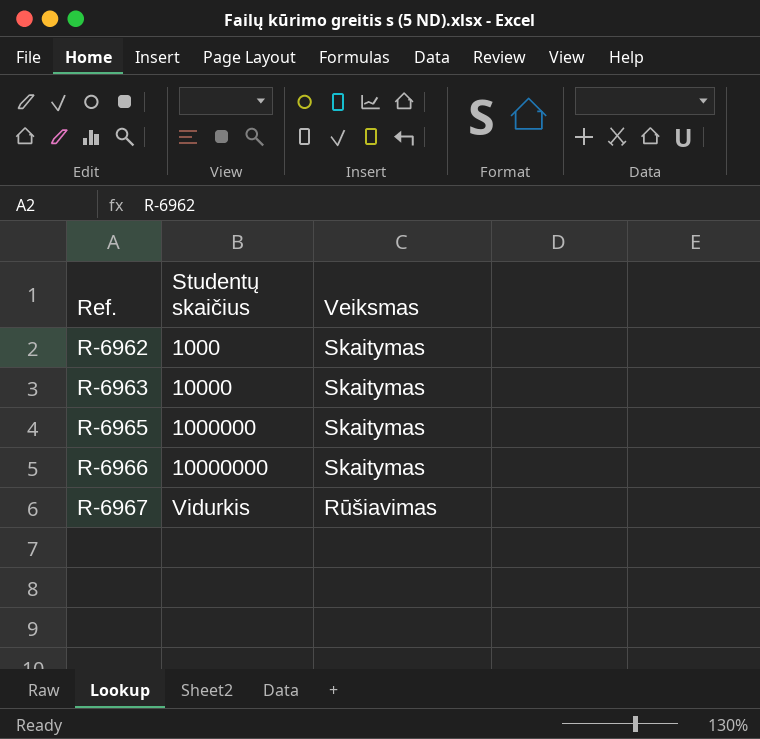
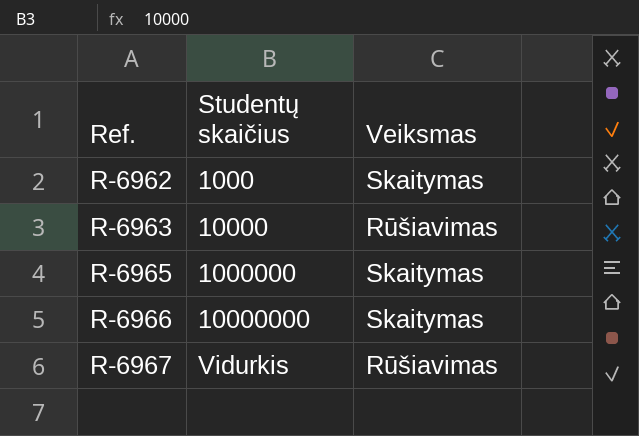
R-6963 | Veiksmas: Skaitymas -> Rūšiavimas

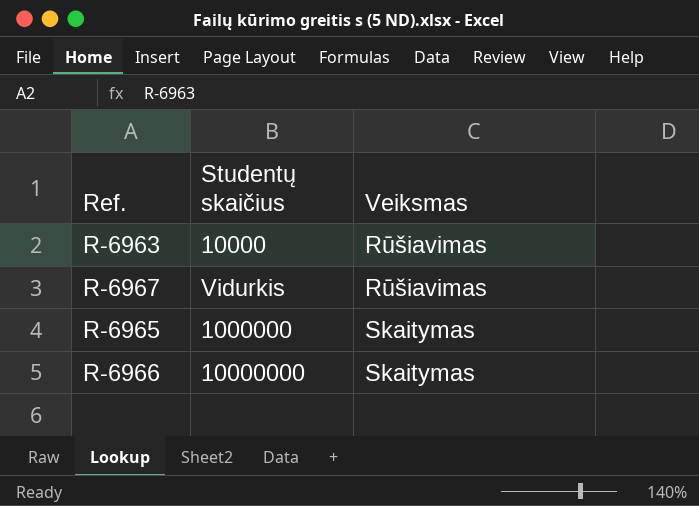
row order: Ref. ascending -> Veiksmas ascending
row R-6962: 1000 | Skaitymas -> none

